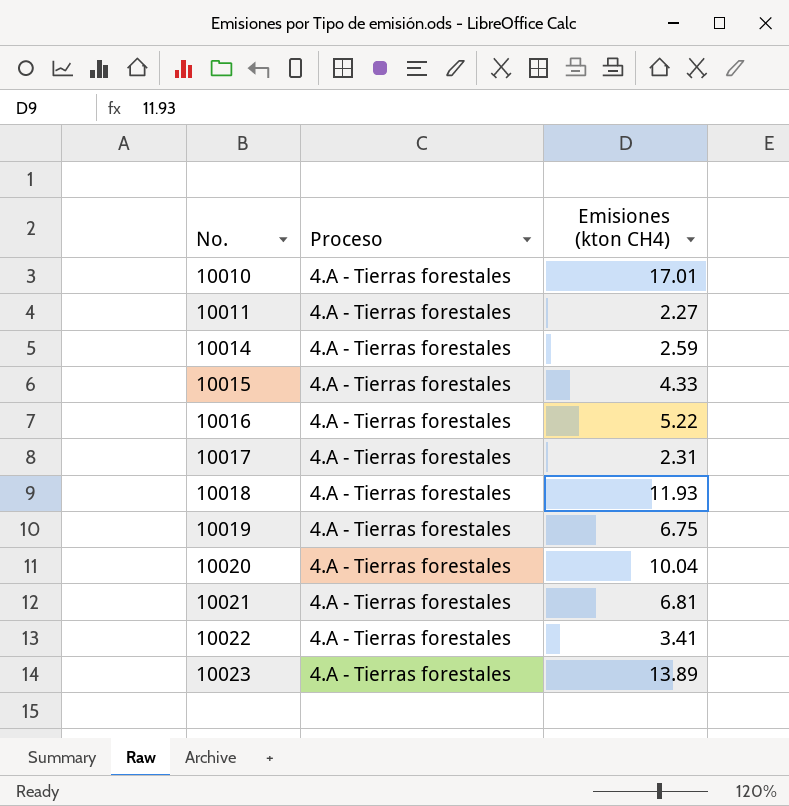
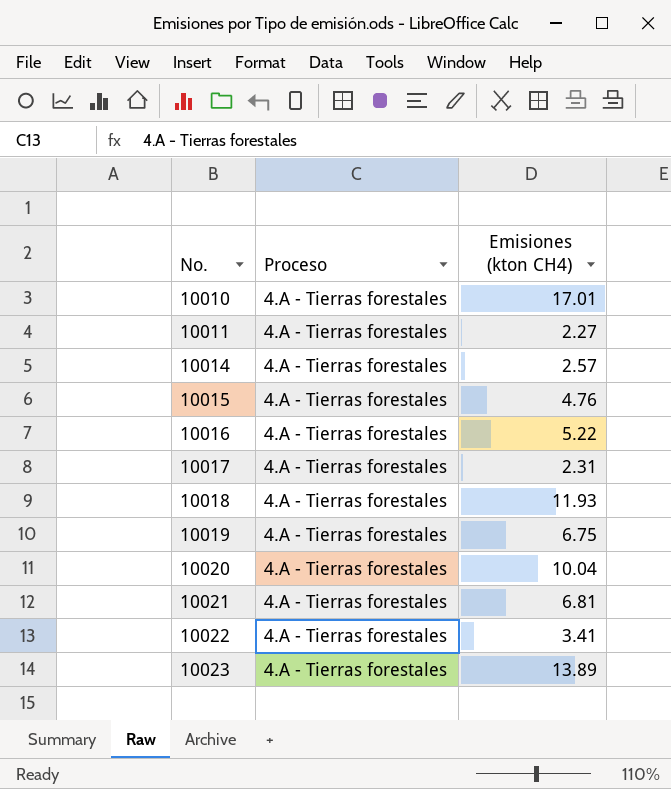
10014 | Emisiones (kton CH4): 2.59 -> 2.57
10015 | Emisiones (kton CH4): 4.33 -> 4.76

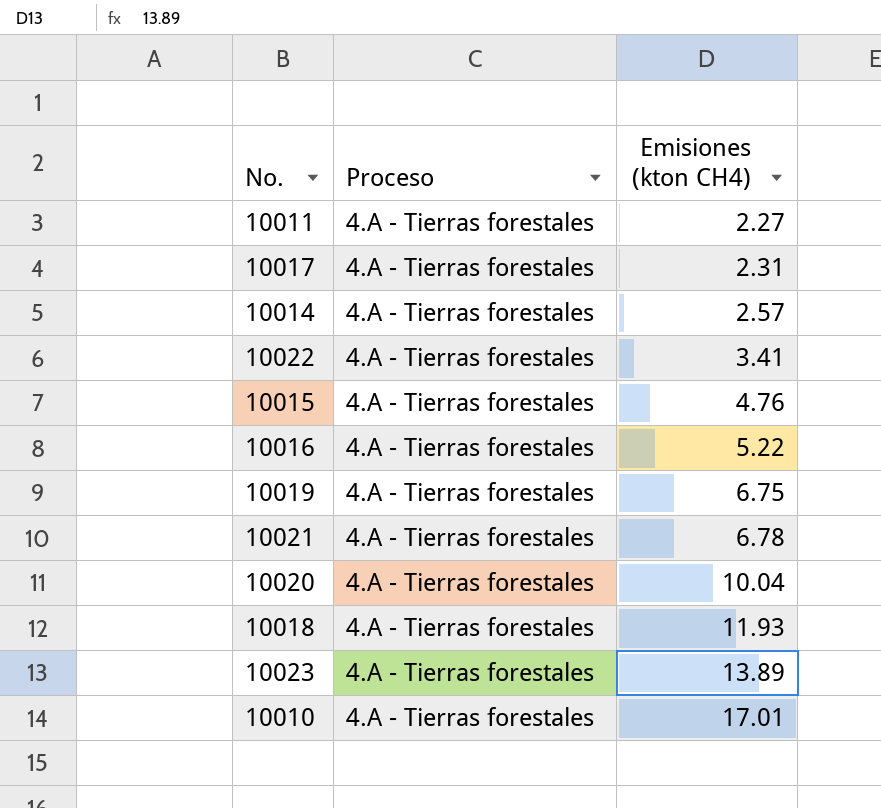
row order: No. ascending -> Emisiones (kton CH4) ascending
10021 | Emisiones (kton CH4): 6.81 -> 6.78

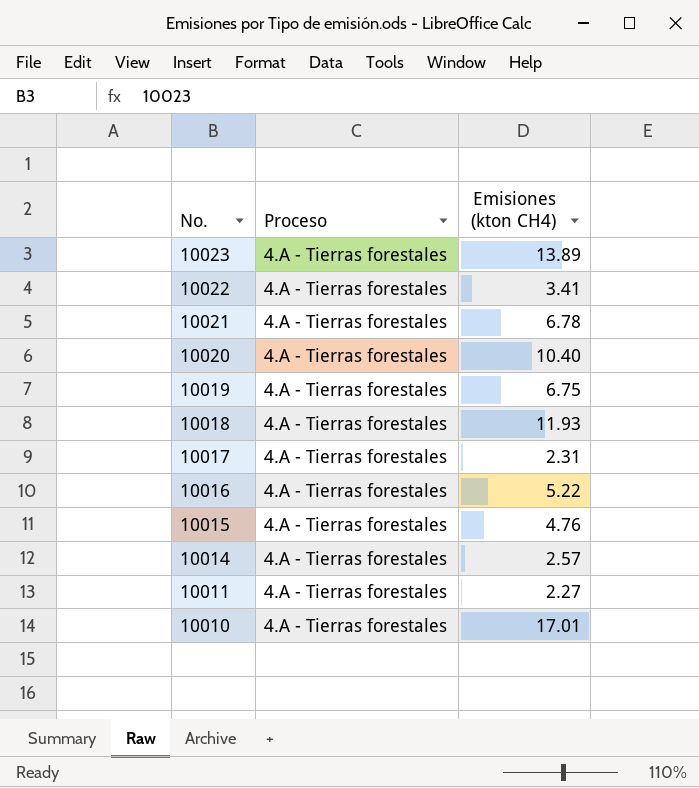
row order: Emisiones (kton CH4) ascending -> No. descending
10020 | Emisiones (kton CH4): 10.04 -> 10.40

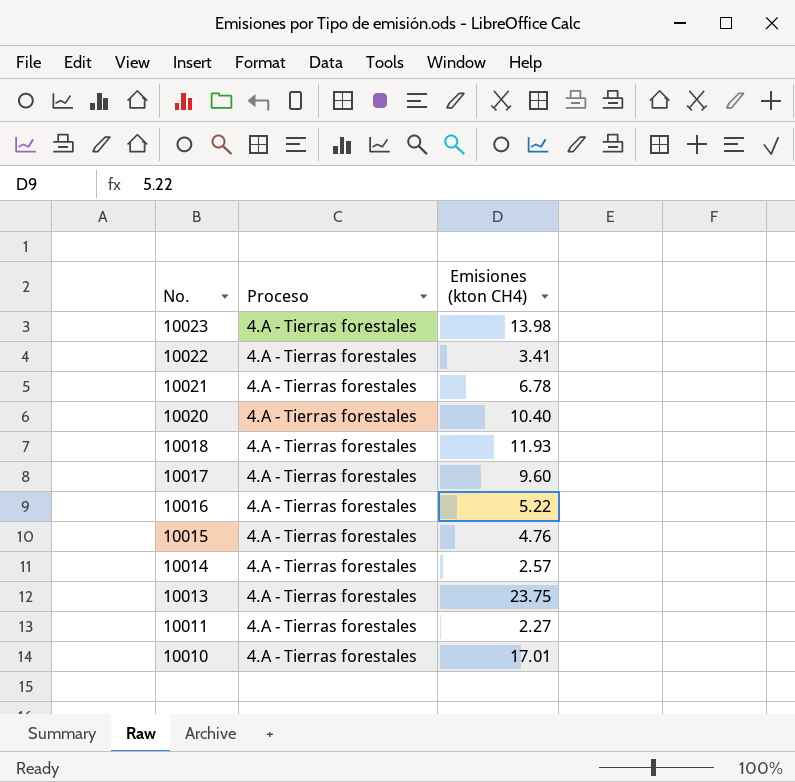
row 10019: 4.A - Tierras forestales | 6.75 -> none
10023 | Emisiones (kton CH4): 13.89 -> 13.98
10017 | Emisiones (kton CH4): 2.31 -> 9.60
row 10013: none -> 4.A - Tierras forestales | 23.75

